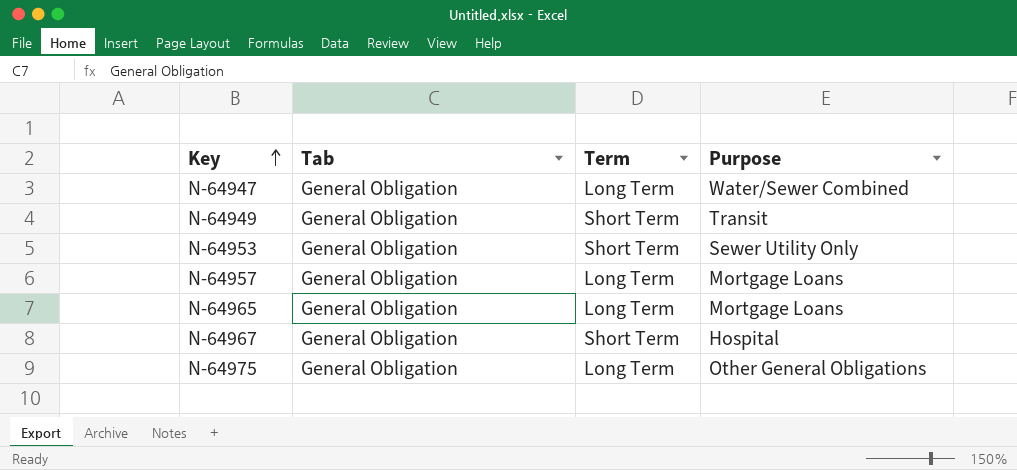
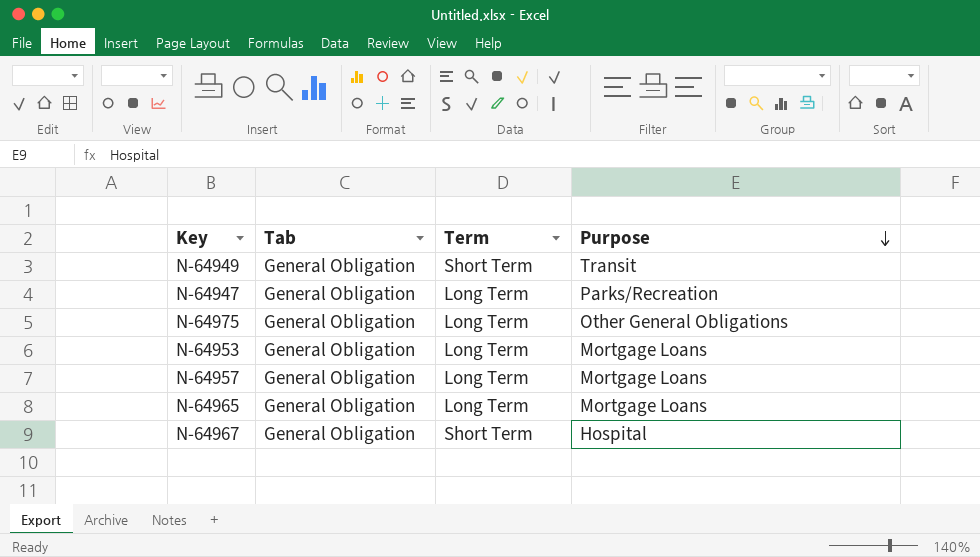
row order: Key ascending -> Purpose descending
N-64947 | Purpose: Water/Sewer Combined -> Parks/Recreation
N-64953 | Term: Short Term -> Long Term
N-64953 | Purpose: Sewer Utility Only -> Mortgage Loans

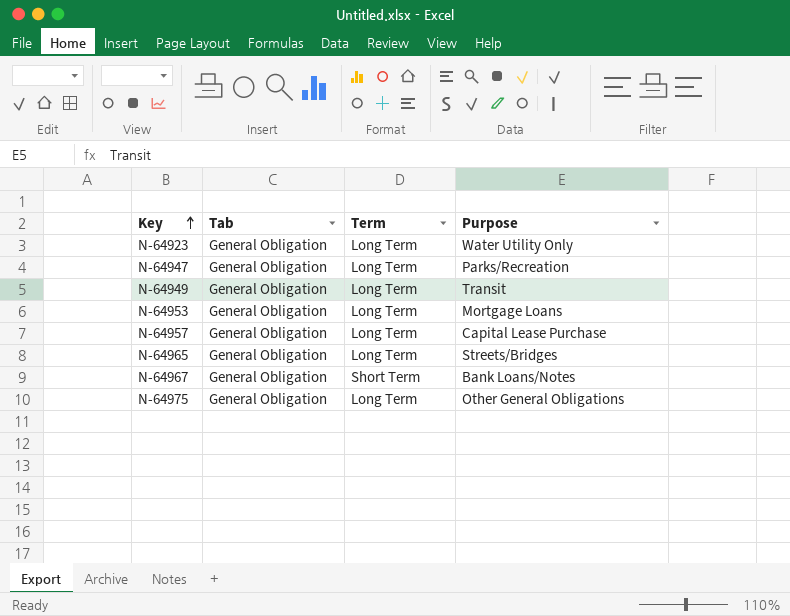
row order: Purpose descending -> Key ascending
row N-64923: none -> General Obligation | Long Term | Water Utility Only
N-64949 | Term: Short Term -> Long Term
N-64957 | Purpose: Mortgage Loans -> Capital Lease Purchase
N-64965 | Purpose: Mortgage Loans -> Streets/Bridges
N-64967 | Purpose: Hospital -> Bank Loans/Notes

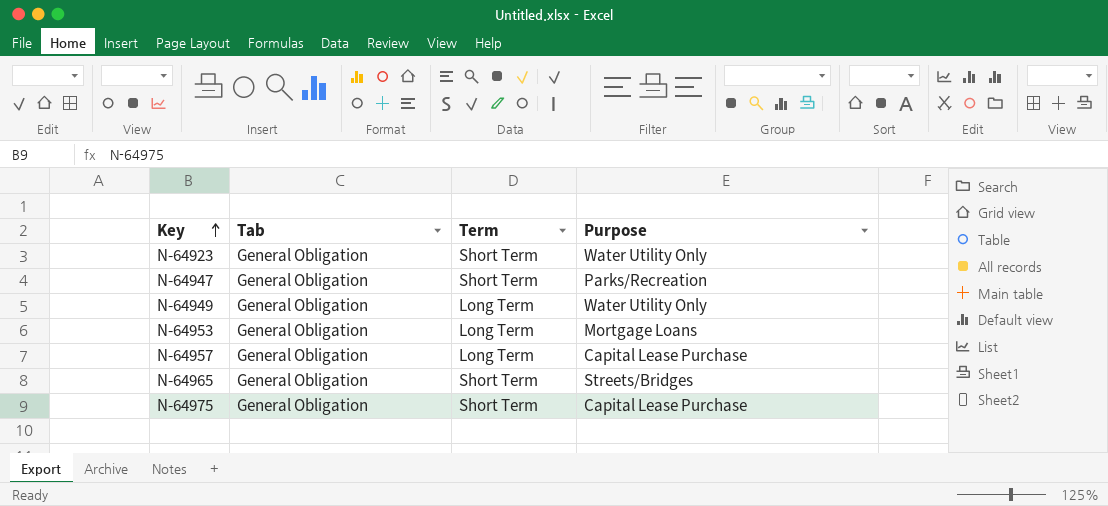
row N-64967: General Obligation | Short Term | Bank Loans/Notes -> none
N-64923 | Term: Long Term -> Short Term
N-64947 | Term: Long Term -> Short Term
N-64949 | Purpose: Transit -> Water Utility Only
N-64965 | Term: Long Term -> Short Term
N-64975 | Term: Long Term -> Short Term
N-64975 | Purpose: Other General Obligations -> Capital Lease Purchase

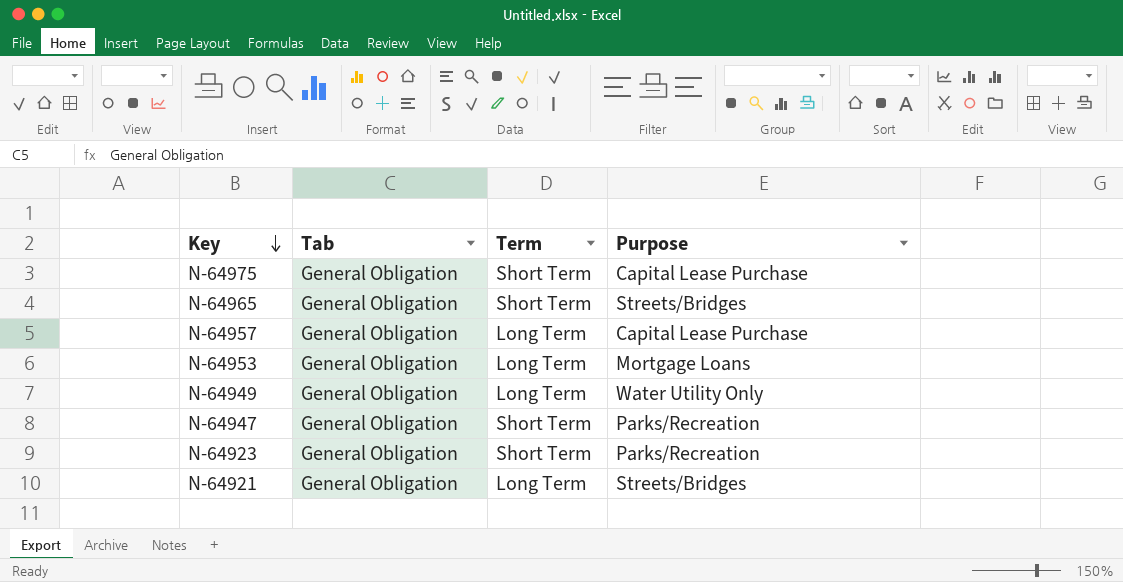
row order: Key ascending -> Key descending
N-64923 | Purpose: Water Utility Only -> Parks/Recreation
row N-64921: none -> General Obligation | Long Term | Streets/Bridges

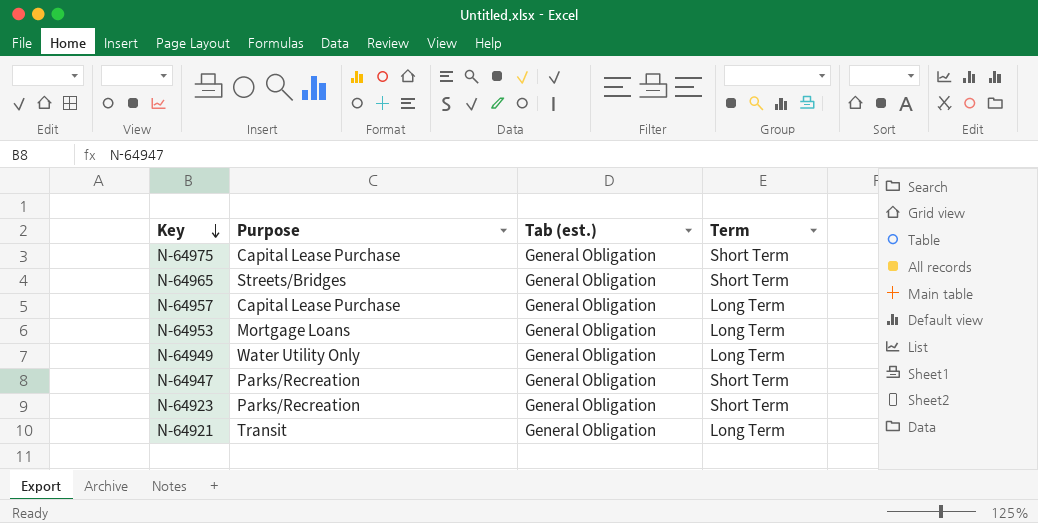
column Purpose | position: 4 -> 2
column name: Tab -> Tab (est.)
N-64921 | Purpose: Streets/Bridges -> Transit

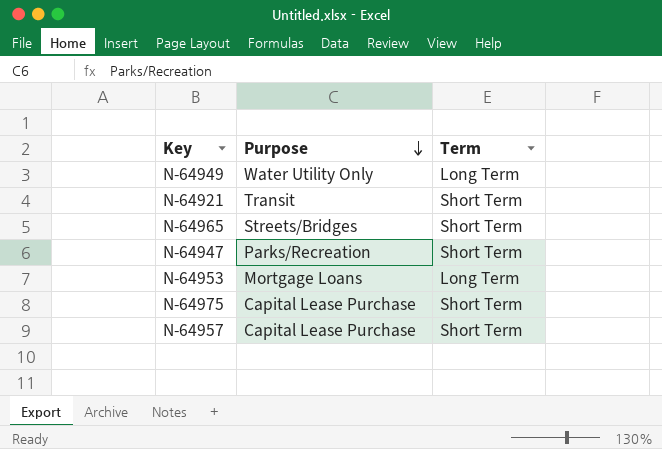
row order: Key descending -> Purpose descending
column Tab (est.) | position: 3 -> none
row N-64923: Parks/Recreation | General Obligation | Short Term -> none
N-64921 | Term: Long Term -> Short Term
N-64957 | Term: Long Term -> Short Term

